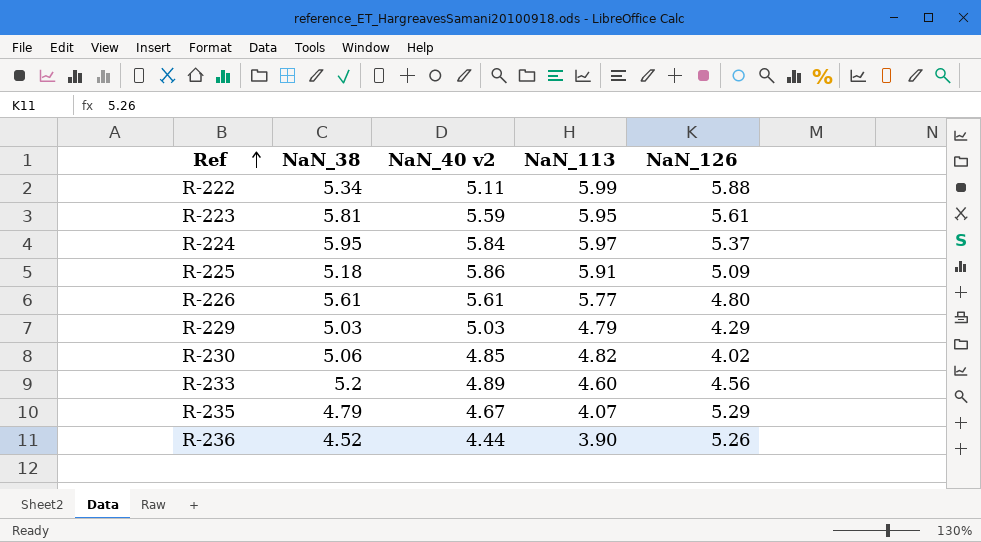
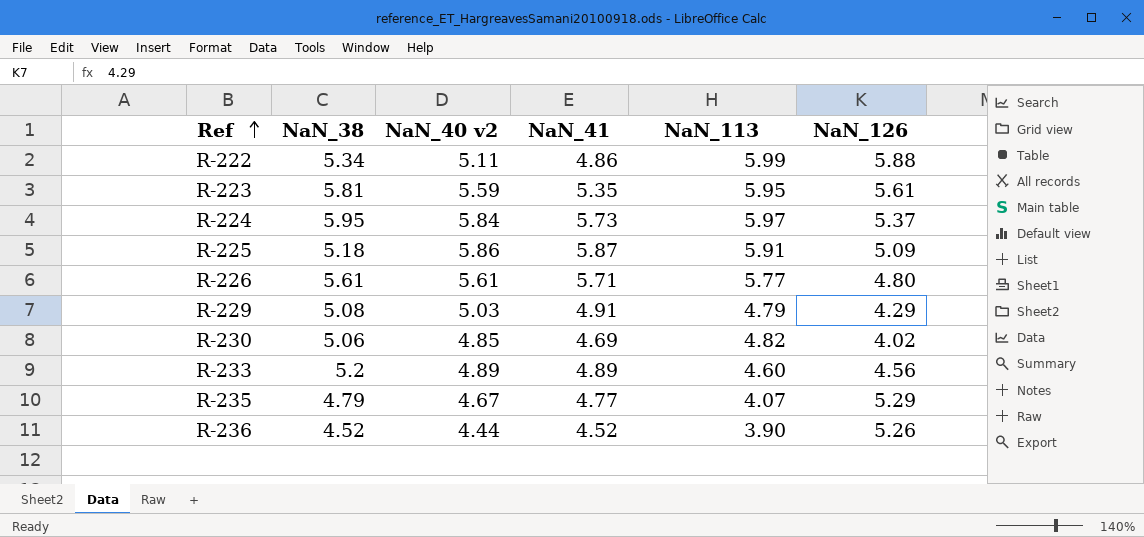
column NaN_41 | position: none -> 4
R-229 | NaN_38: 5.03 -> 5.08

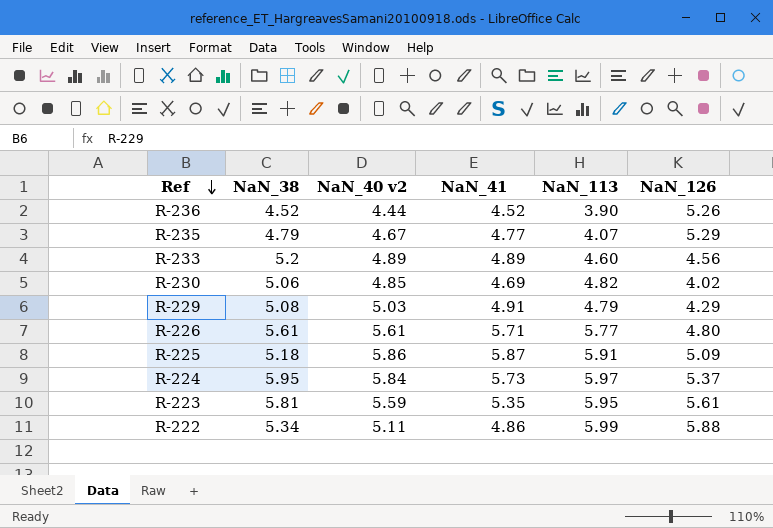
row order: Ref ascending -> Ref descending

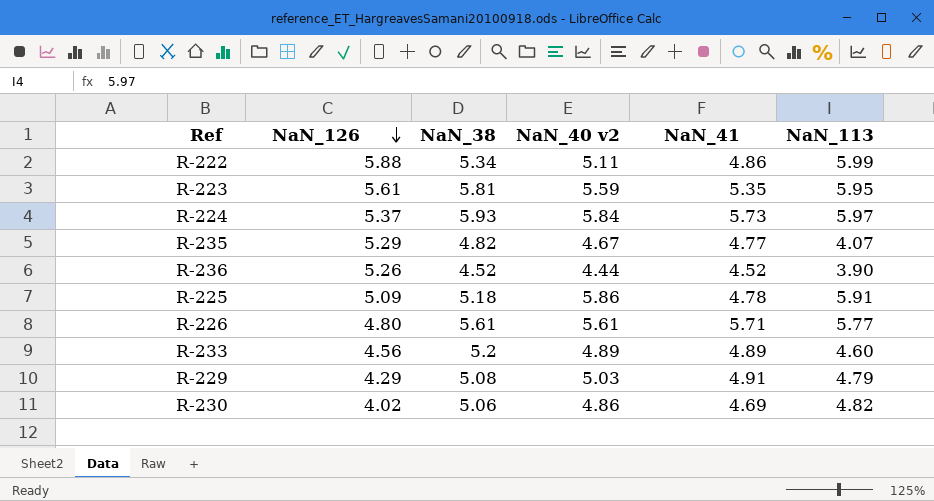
row order: Ref descending -> NaN_126 descending
column NaN_126 | position: 6 -> 2
R-224 | NaN_38: 5.95 -> 5.93
R-235 | NaN_38: 4.79 -> 4.82
R-225 | NaN_41: 5.87 -> 4.78
R-230 | NaN_40 v2: 4.85 -> 4.86

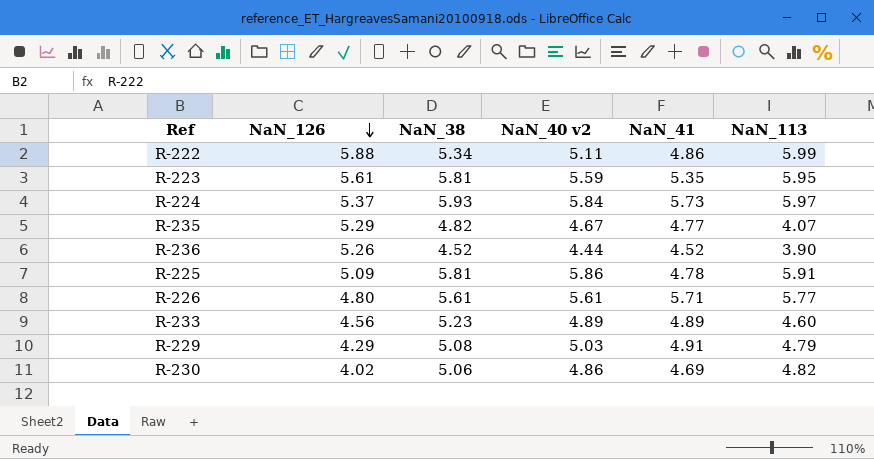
R-225 | NaN_38: 5.18 -> 5.81
R-233 | NaN_38: 5.2 -> 5.23

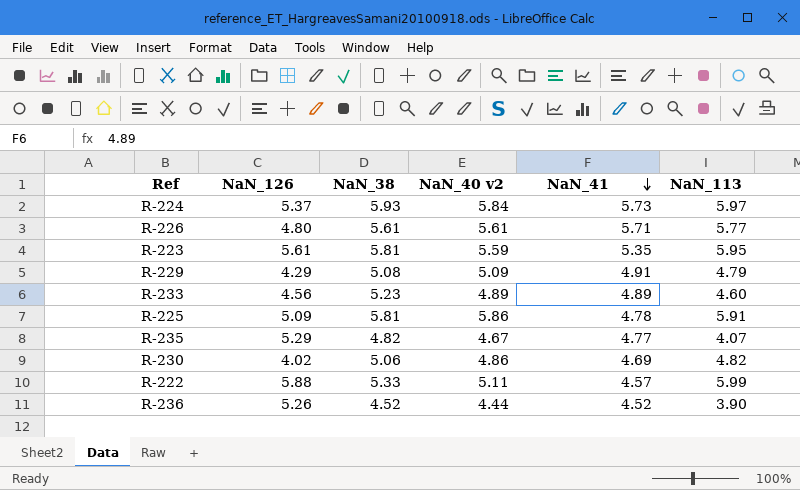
row order: NaN_126 descending -> NaN_41 descending
R-229 | NaN_40 v2: 5.03 -> 5.09
R-222 | NaN_38: 5.34 -> 5.33
R-222 | NaN_41: 4.86 -> 4.57

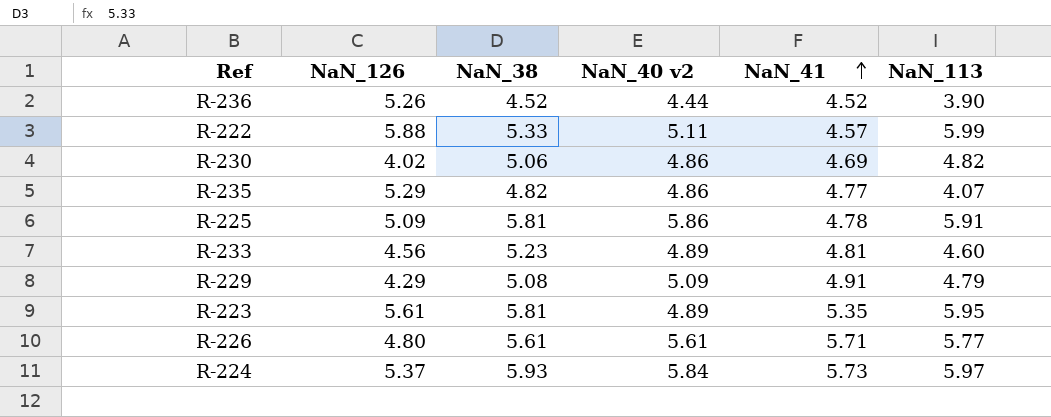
row order: NaN_41 descending -> NaN_41 ascending
R-235 | NaN_40 v2: 4.67 -> 4.86
R-233 | NaN_41: 4.89 -> 4.81
R-223 | NaN_40 v2: 5.59 -> 4.89

